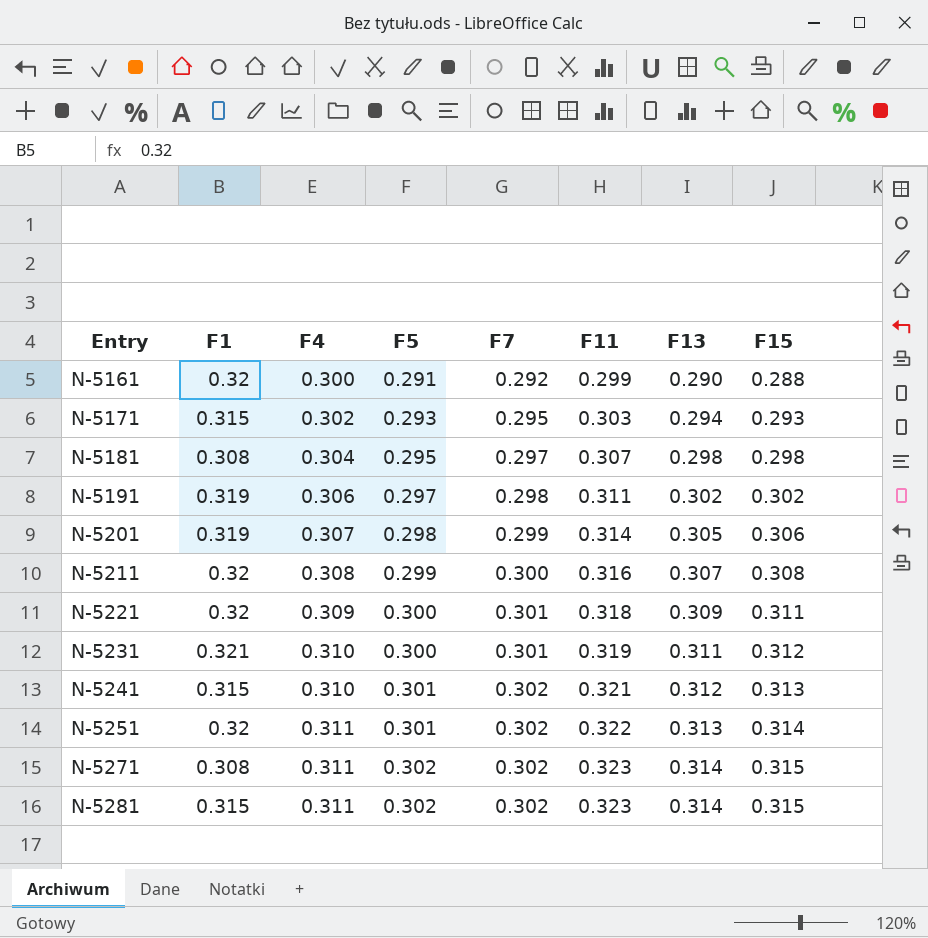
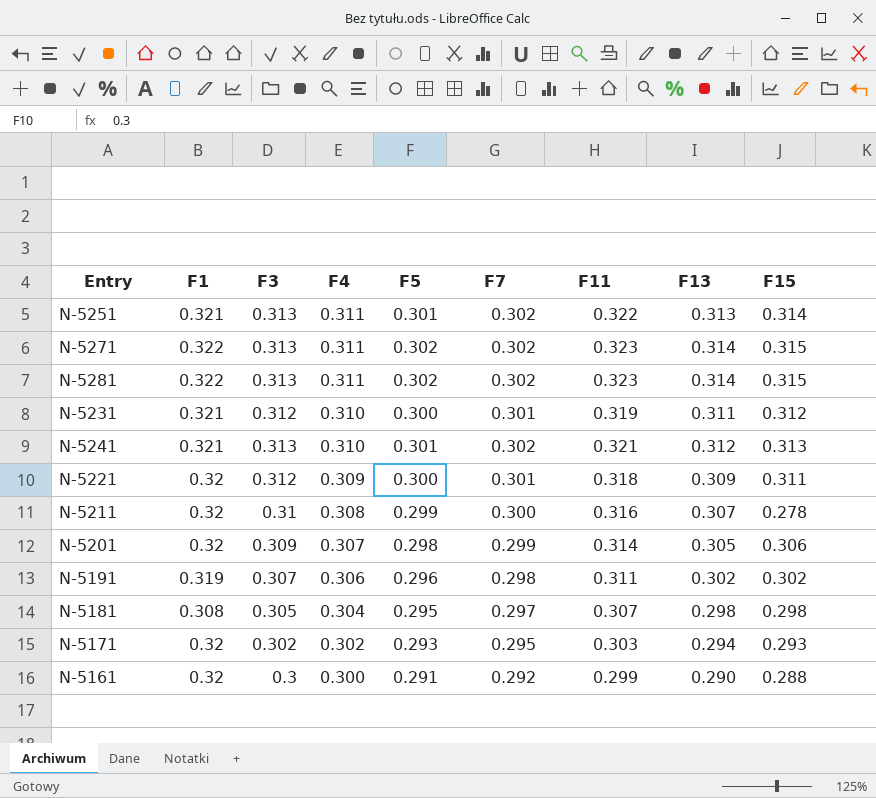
row order: Entry ascending -> F4 descending
column F3 | position: none -> 3
N-5251 | F1: 0.32 -> 0.321
N-5271 | F1: 0.308 -> 0.322
N-5281 | F1: 0.315 -> 0.322
N-5241 | F1: 0.315 -> 0.321
N-5211 | F15: 0.308 -> 0.278
N-5201 | F1: 0.319 -> 0.32
N-5191 | F5: 0.297 -> 0.296
N-5171 | F1: 0.315 -> 0.32

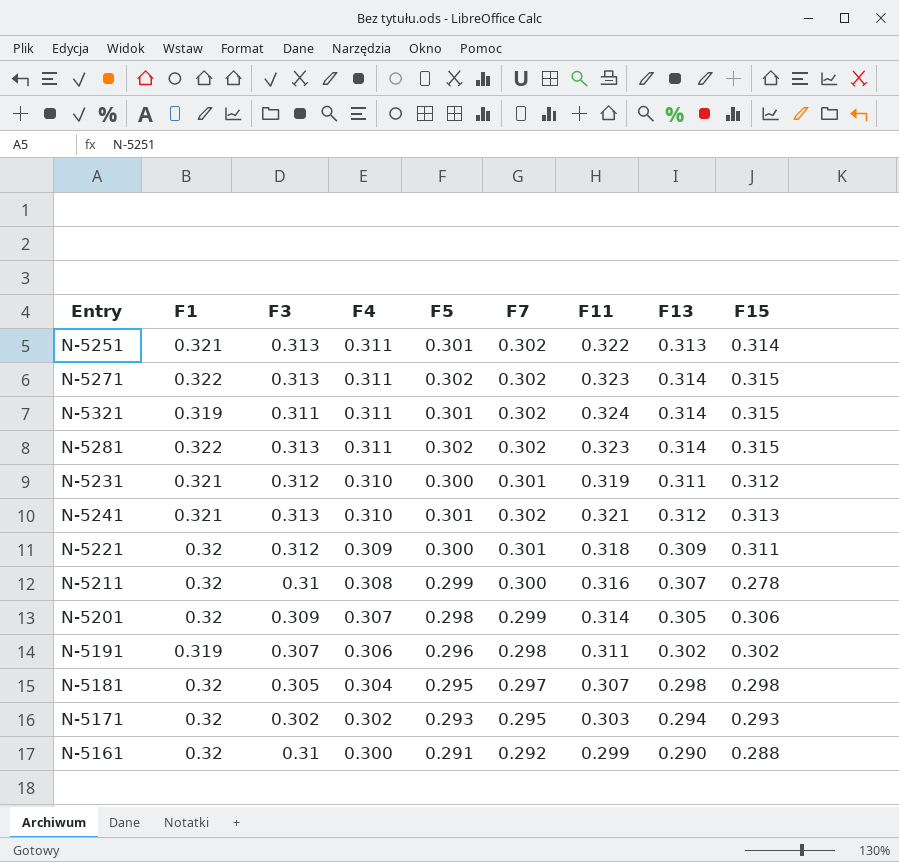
row N-5321: none -> 0.319 | 0.311 | 0.311 | 0.301 | 0.302 | 0.324 | 0.314 | 0.315
N-5181 | F1: 0.308 -> 0.32
N-5161 | F3: 0.3 -> 0.31

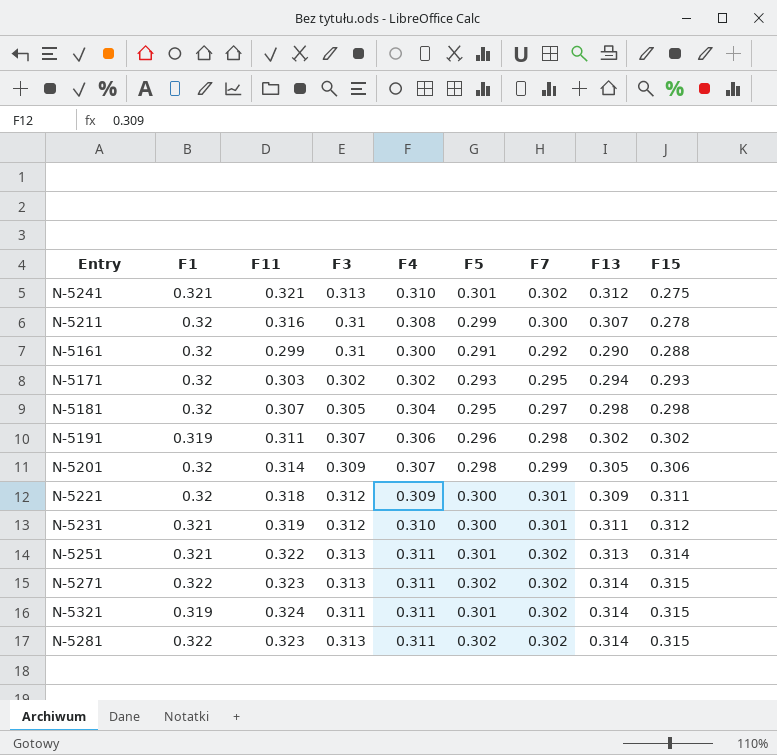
row order: F4 descending -> F15 ascending
column F11 | position: 7 -> 3
N-5241 | F15: 0.313 -> 0.275

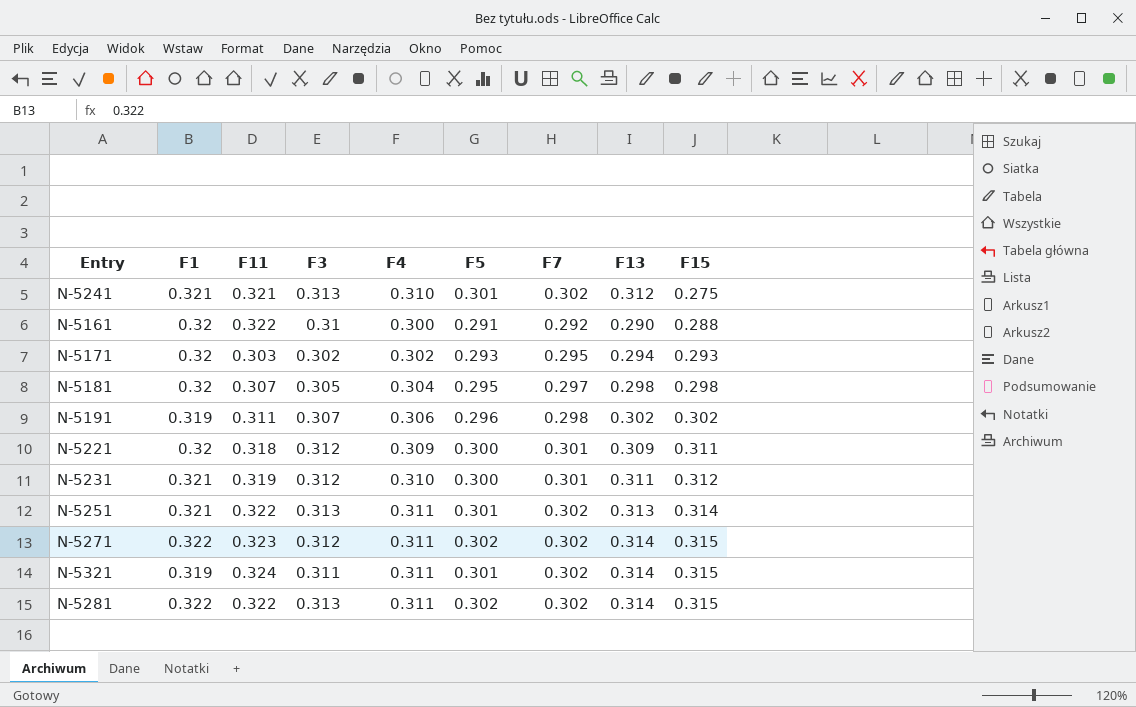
row N-5211: 0.32 | 0.316 | 0.31 | 0.308 | 0.299 | 0.300 | 0.307 | 0.278 -> none
row N-5201: 0.32 | 0.314 | 0.309 | 0.307 | 0.298 | 0.299 | 0.305 | 0.306 -> none
N-5161 | F11: 0.299 -> 0.322
N-5271 | F3: 0.313 -> 0.312
N-5281 | F11: 0.323 -> 0.322

